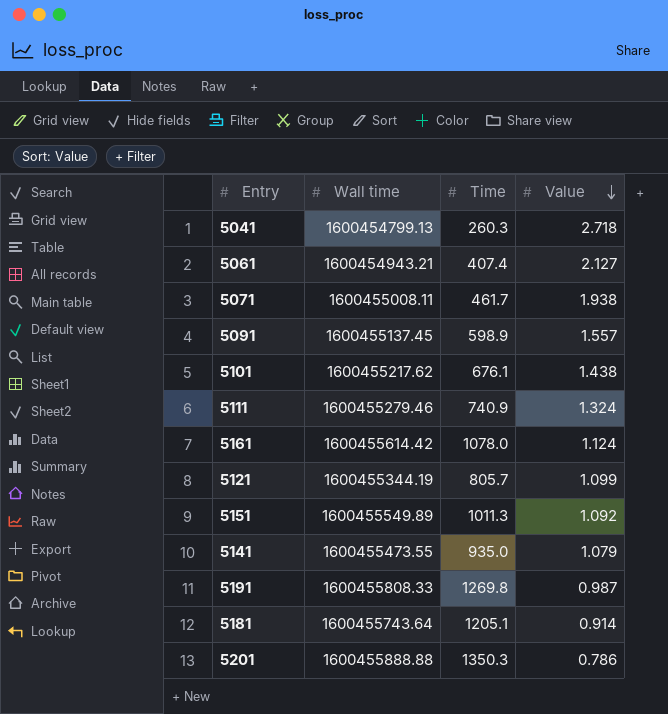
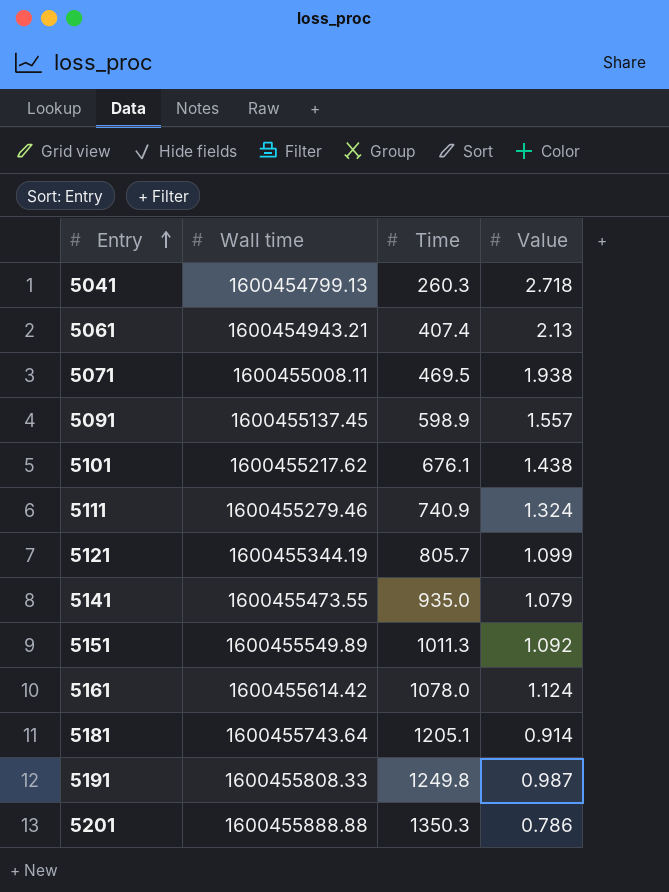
row order: Value descending -> Entry ascending
5061 | Value: 2.127 -> 2.13
5071 | Time: 461.7 -> 469.5
5191 | Time: 1269.8 -> 1249.8

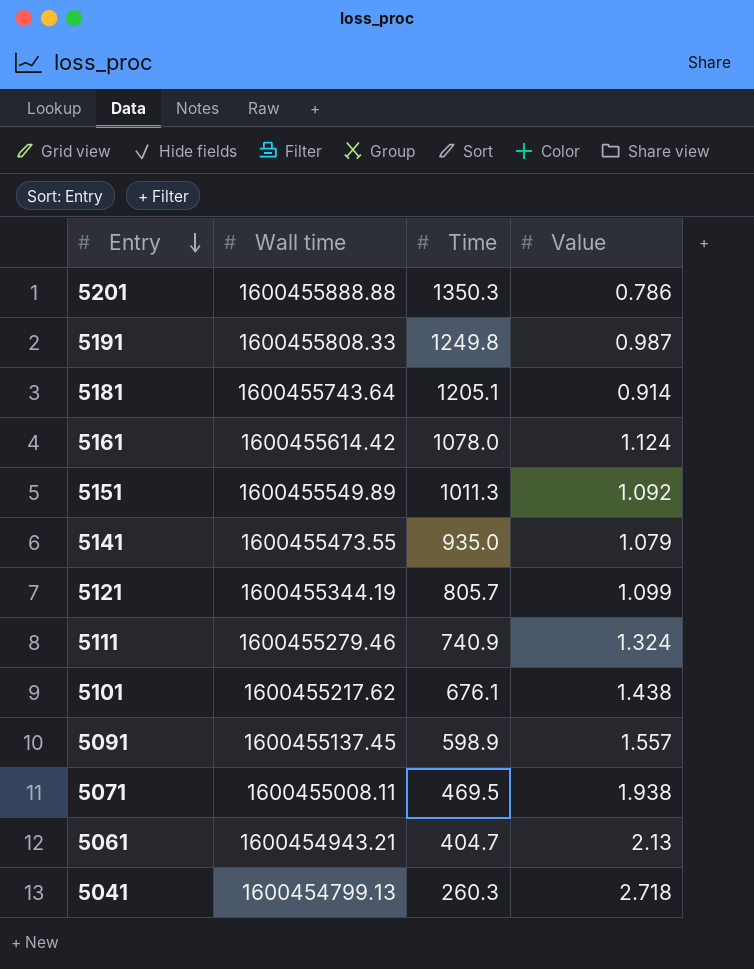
row order: Entry ascending -> Entry descending
5061 | Time: 407.4 -> 404.7

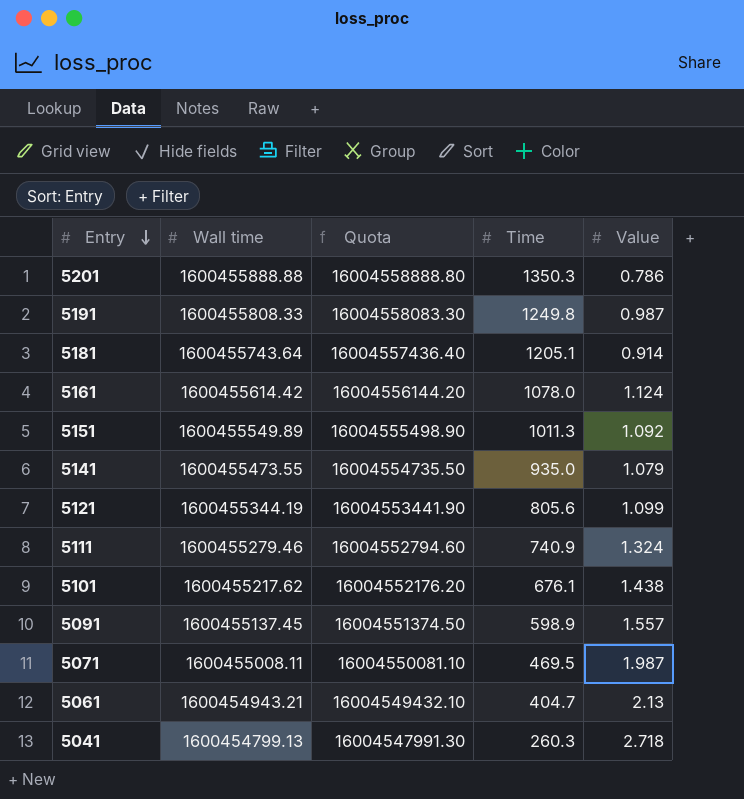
column Quota | formula: none -> [Wall time] * 10
5121 | Time: 805.7 -> 805.6
5071 | Value: 1.938 -> 1.987

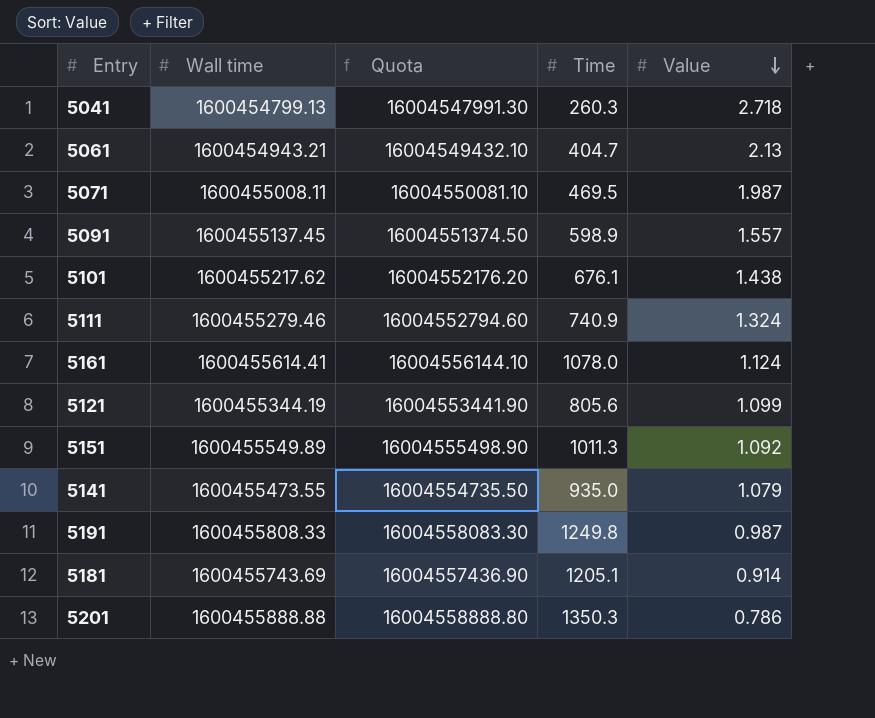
row order: Entry descending -> Value descending
5161 | Wall time: 1600455614.42 -> 1600455614.41
5161 | Quota: 16004556144.20 -> 16004556144.10
5181 | Wall time: 1600455743.64 -> 1600455743.69
5181 | Quota: 16004557436.40 -> 16004557436.90

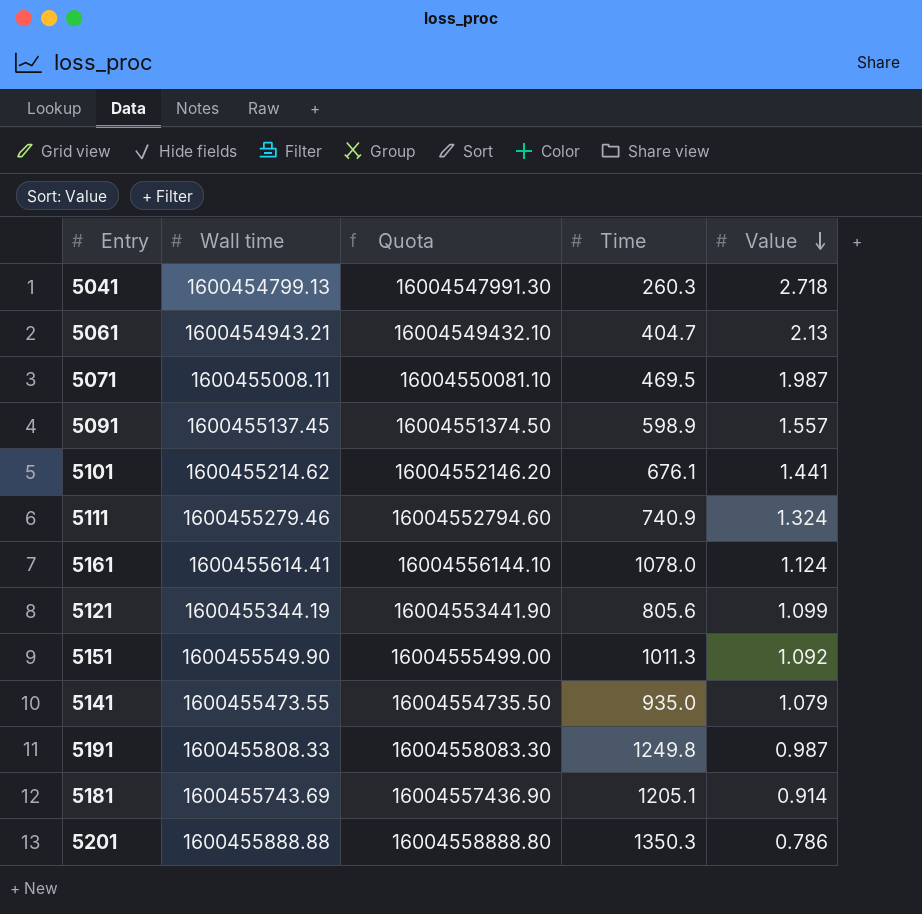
5101 | Wall time: 1600455217.62 -> 1600455214.62
5101 | Quota: 16004552176.20 -> 16004552146.20
5101 | Value: 1.438 -> 1.441
5151 | Wall time: 1600455549.89 -> 1600455549.90
5151 | Quota: 16004555498.90 -> 16004555499.00

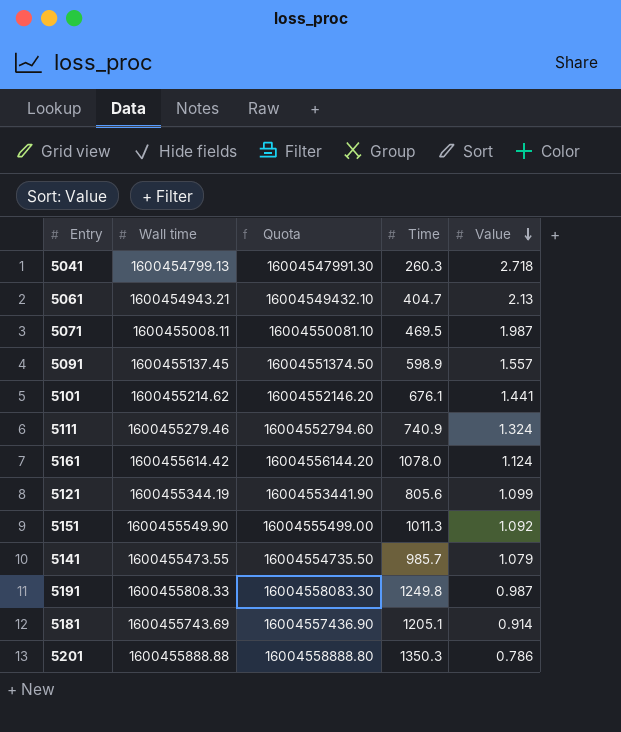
5161 | Wall time: 1600455614.41 -> 1600455614.42
5161 | Quota: 16004556144.10 -> 16004556144.20
5141 | Time: 935.0 -> 985.7

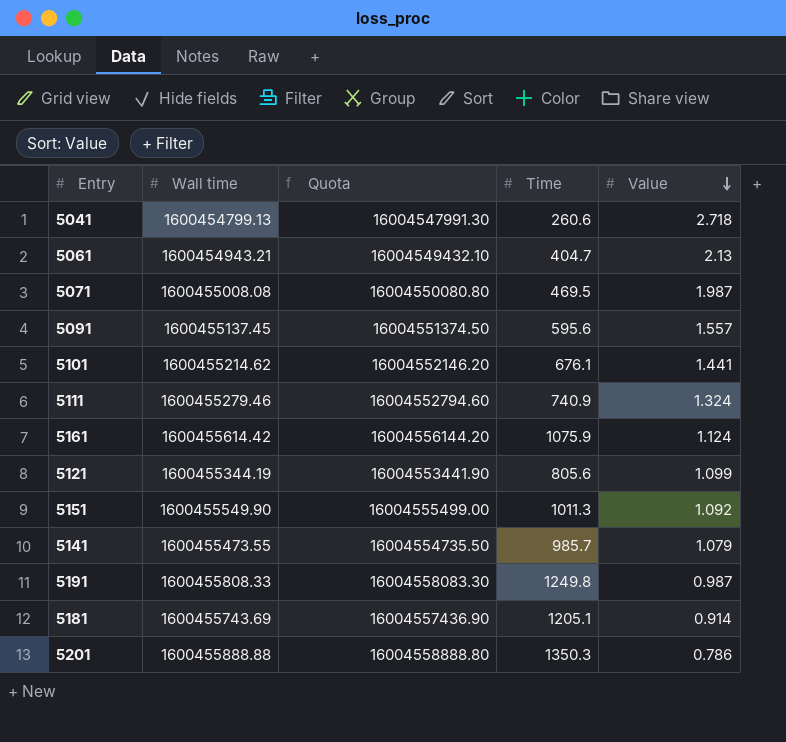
5041 | Time: 260.3 -> 260.6
5071 | Wall time: 1600455008.11 -> 1600455008.08
5071 | Quota: 16004550081.10 -> 16004550080.80
5091 | Time: 598.9 -> 595.6
5161 | Time: 1078.0 -> 1075.9

